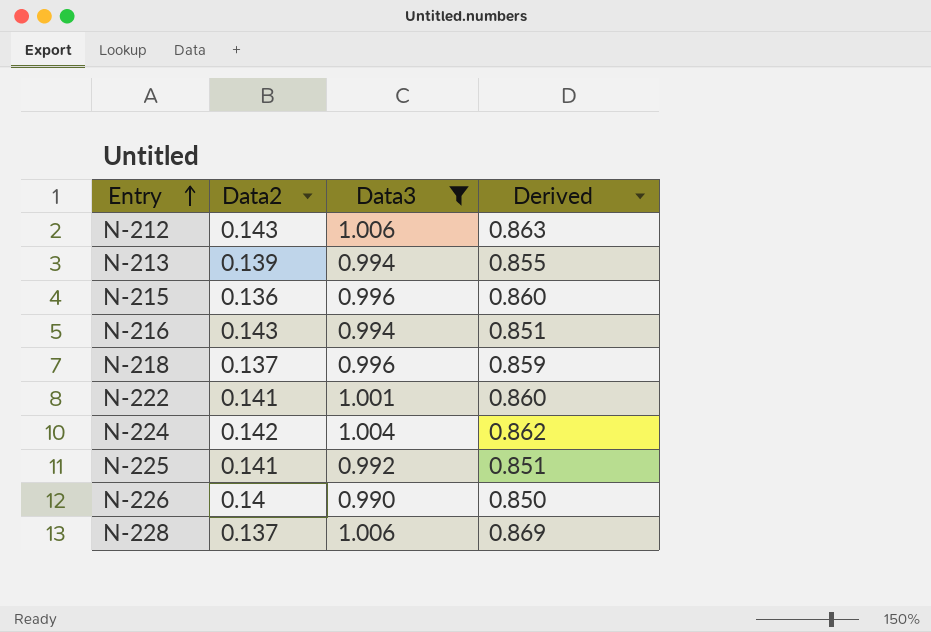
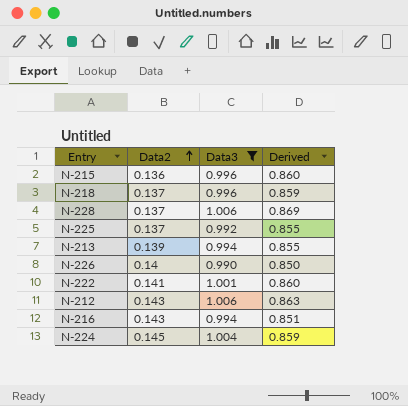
row order: Entry ascending -> Data2 ascending
N-225 | Data2: 0.141 -> 0.137
N-225 | Derived: 0.851 -> 0.855
N-224 | Data2: 0.142 -> 0.145
N-224 | Derived: 0.862 -> 0.859

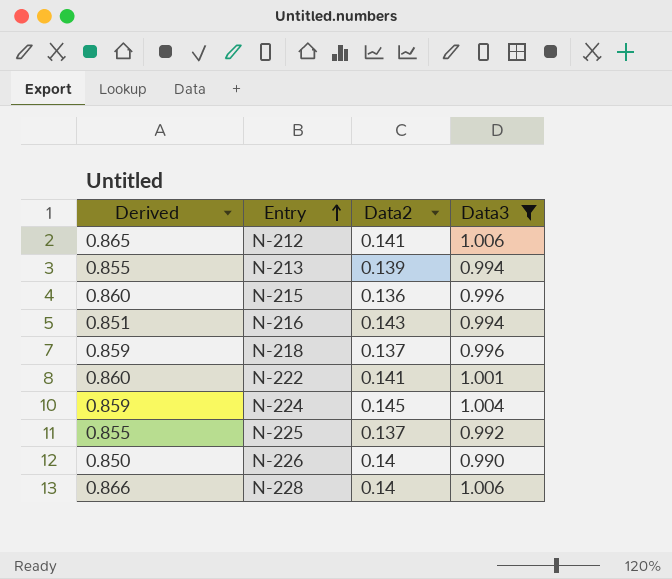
row order: Data2 ascending -> Entry ascending
column Derived | position: 4 -> 1
N-212 | Derived: 0.863 -> 0.865
N-212 | Data2: 0.143 -> 0.141
N-228 | Derived: 0.869 -> 0.866
N-228 | Data2: 0.137 -> 0.14

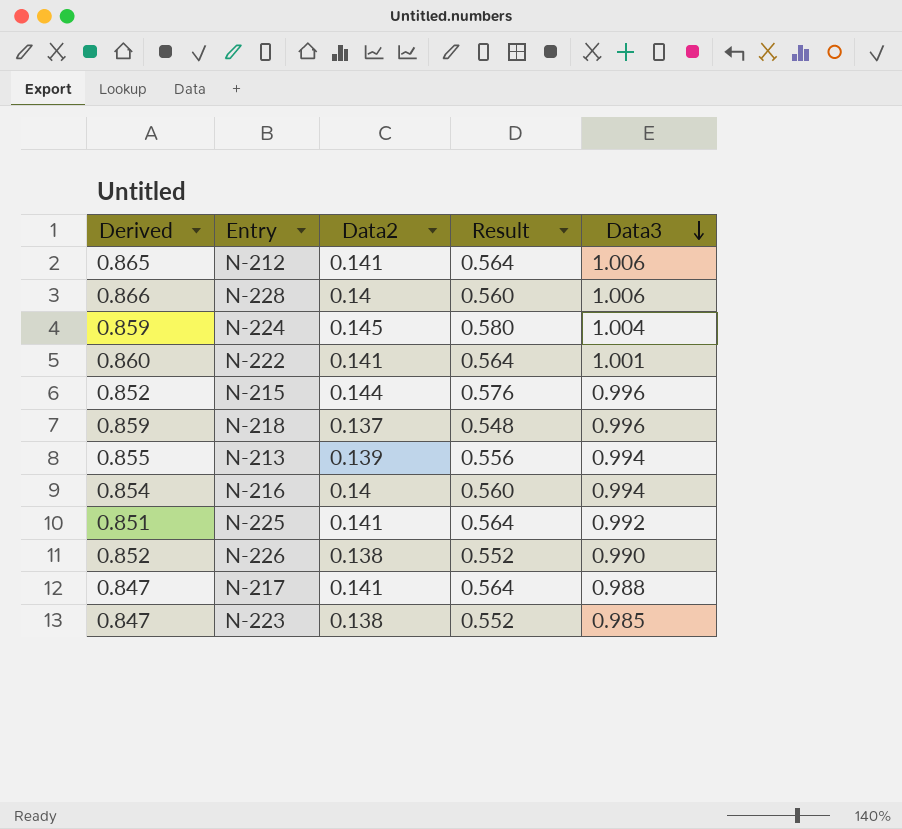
filter: Data3 >= 0.990 -> none
row order: Entry ascending -> Data3 descending
column Result | formula: none -> [Data2] * 4
N-215 | Derived: 0.860 -> 0.852
N-215 | Data2: 0.136 -> 0.144
N-216 | Derived: 0.851 -> 0.854
N-216 | Data2: 0.143 -> 0.14
N-225 | Derived: 0.855 -> 0.851
N-225 | Data2: 0.137 -> 0.141
N-226 | Derived: 0.850 -> 0.852
N-226 | Data2: 0.14 -> 0.138

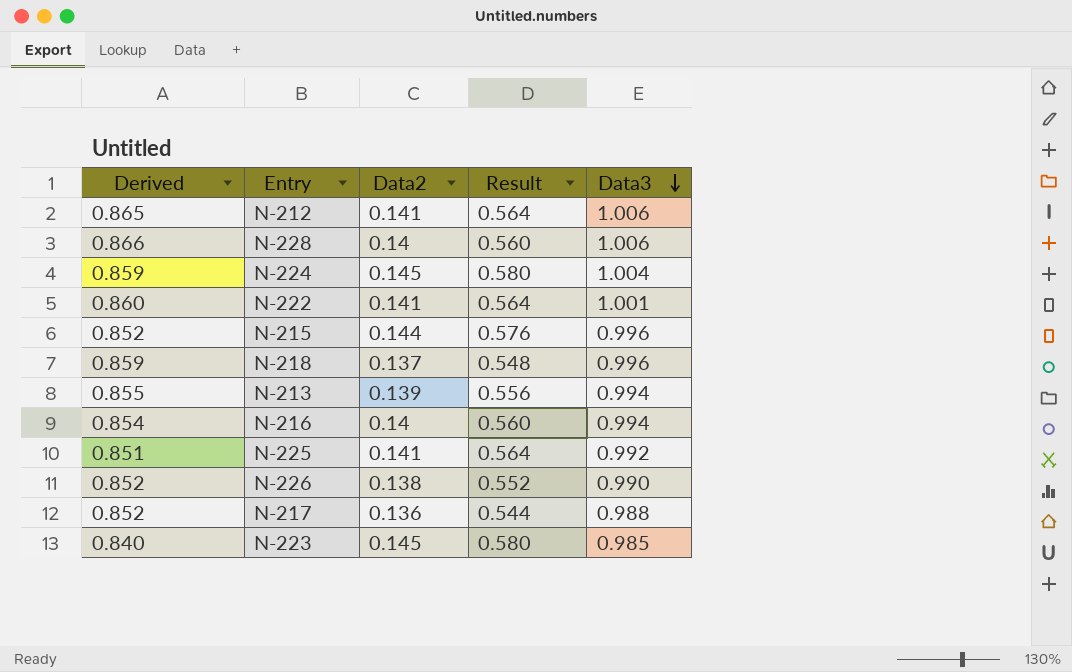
N-217 | Derived: 0.847 -> 0.852
N-217 | Data2: 0.141 -> 0.136
N-217 | Result: 0.564 -> 0.544
N-223 | Derived: 0.847 -> 0.840
N-223 | Data2: 0.138 -> 0.145
N-223 | Result: 0.552 -> 0.580

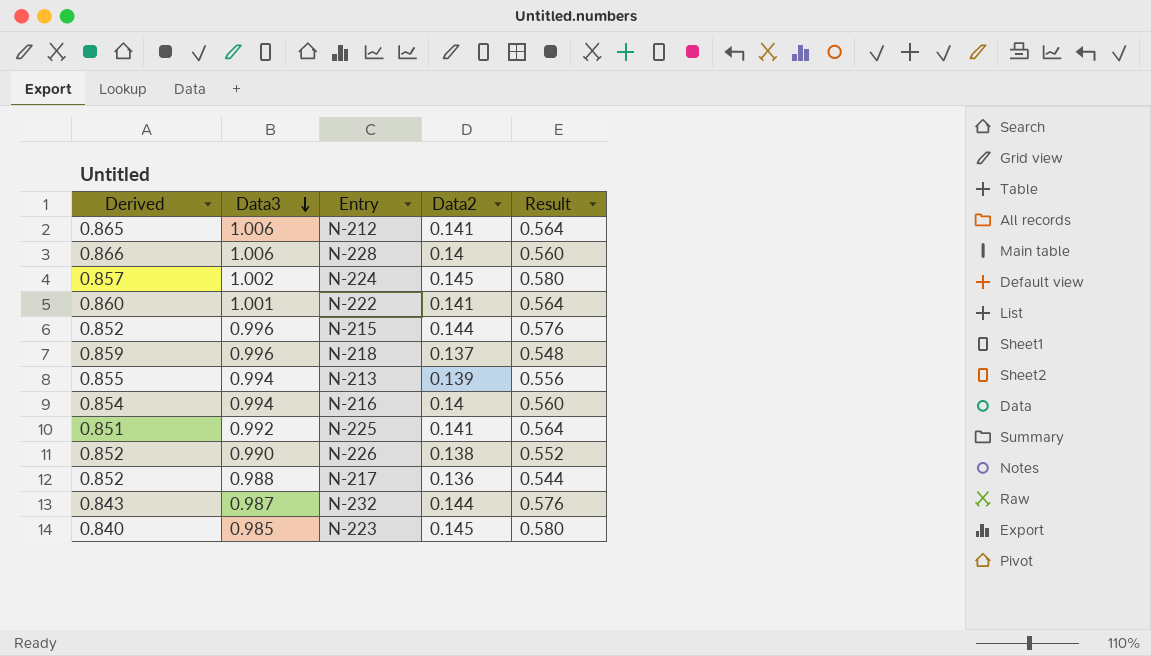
column Data3 | position: 5 -> 2
N-224 | Derived: 0.859 -> 0.857
N-224 | Data3: 1.004 -> 1.002
row N-232: none -> 0.843 | 0.987 | 0.144 | 0.576

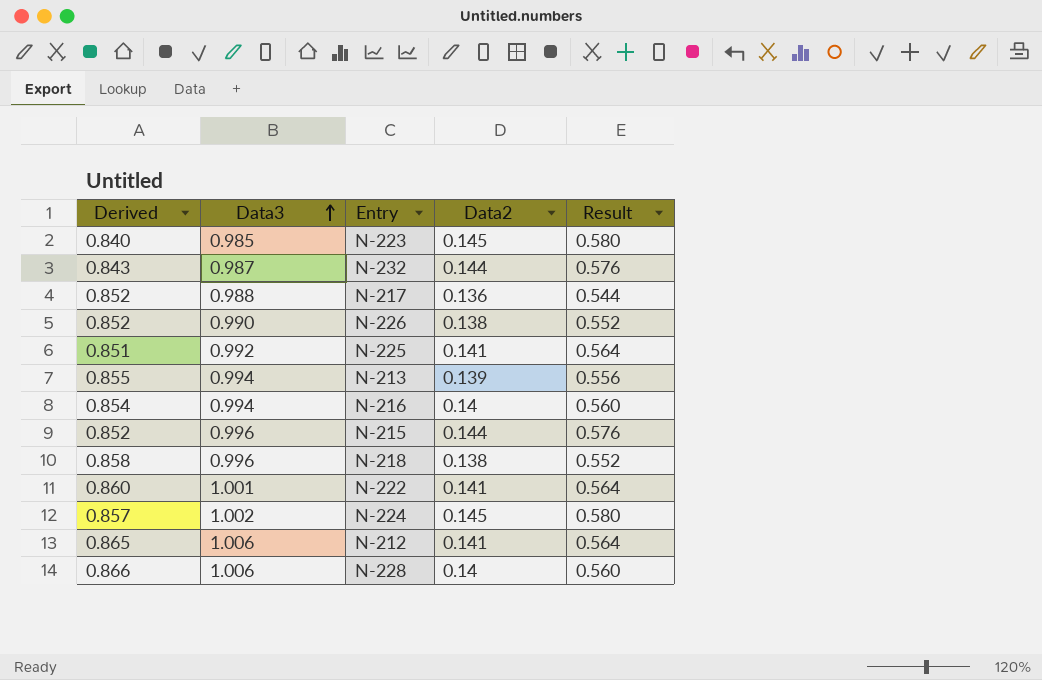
row order: Data3 descending -> Data3 ascending
N-218 | Derived: 0.859 -> 0.858
N-218 | Data2: 0.137 -> 0.138
N-218 | Result: 0.548 -> 0.552

